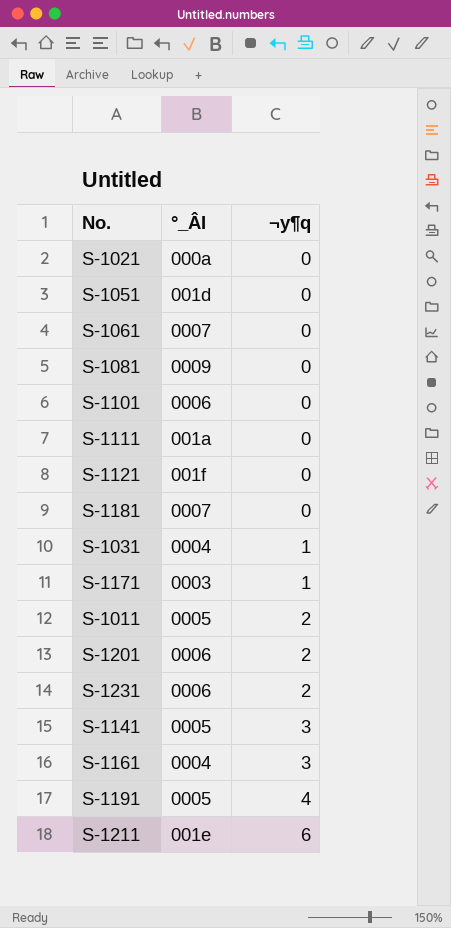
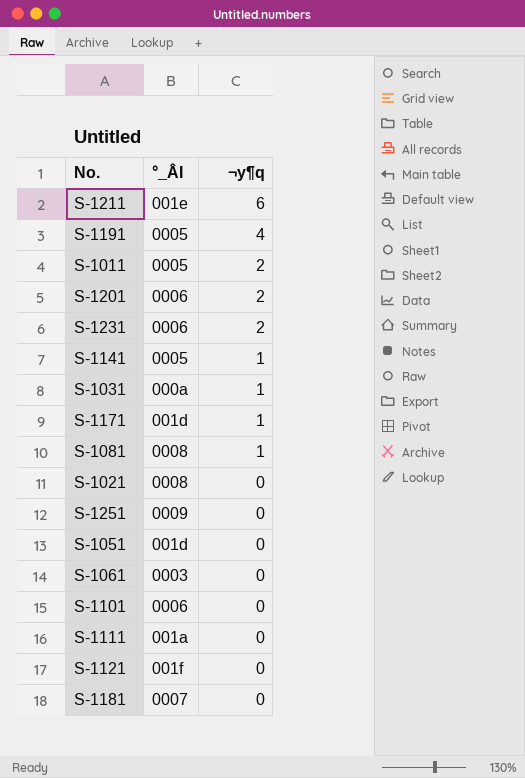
row order: ¬y¶q ascending -> ¬y¶q descending
row S-1161: 0004 | 3 -> none
S-1141 | ¬y¶q: 3 -> 1
S-1031 | °_ÂI: 0004 -> 000a
S-1171 | °_ÂI: 0003 -> 001d
S-1081 | °_ÂI: 0009 -> 0008
S-1081 | ¬y¶q: 0 -> 1
S-1021 | °_ÂI: 000a -> 0008
row S-1251: none -> 0009 | 0
S-1061 | °_ÂI: 0007 -> 0003

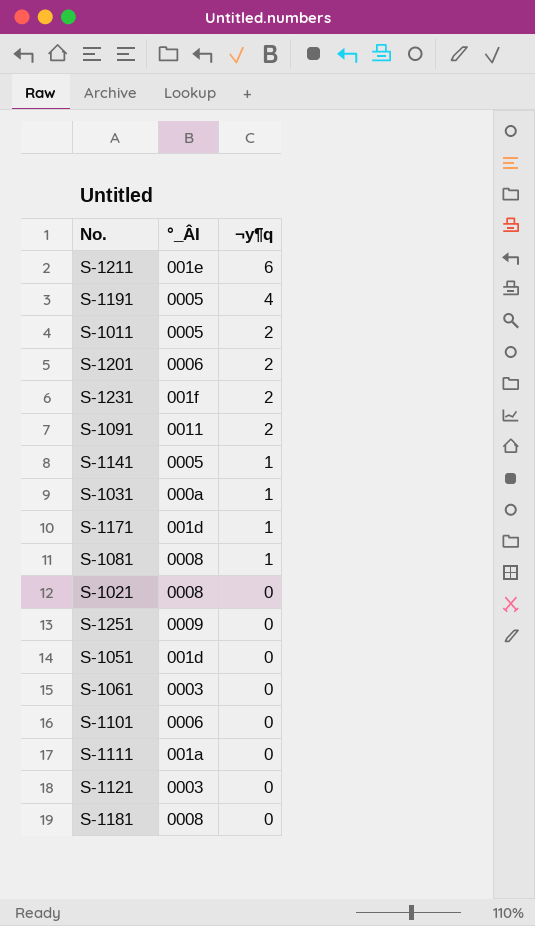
S-1231 | °_ÂI: 0006 -> 001f
row S-1091: none -> 0011 | 2
S-1121 | °_ÂI: 001f -> 0003
S-1181 | °_ÂI: 0007 -> 0008

